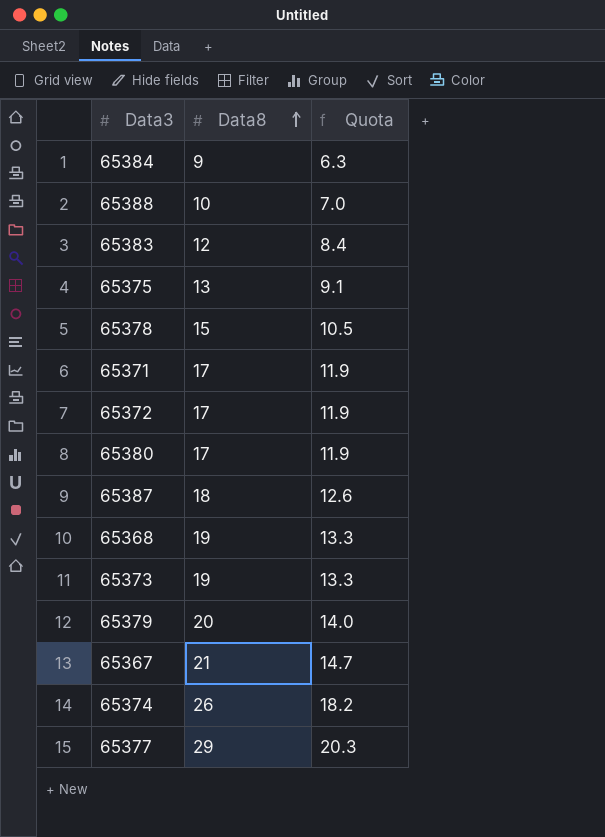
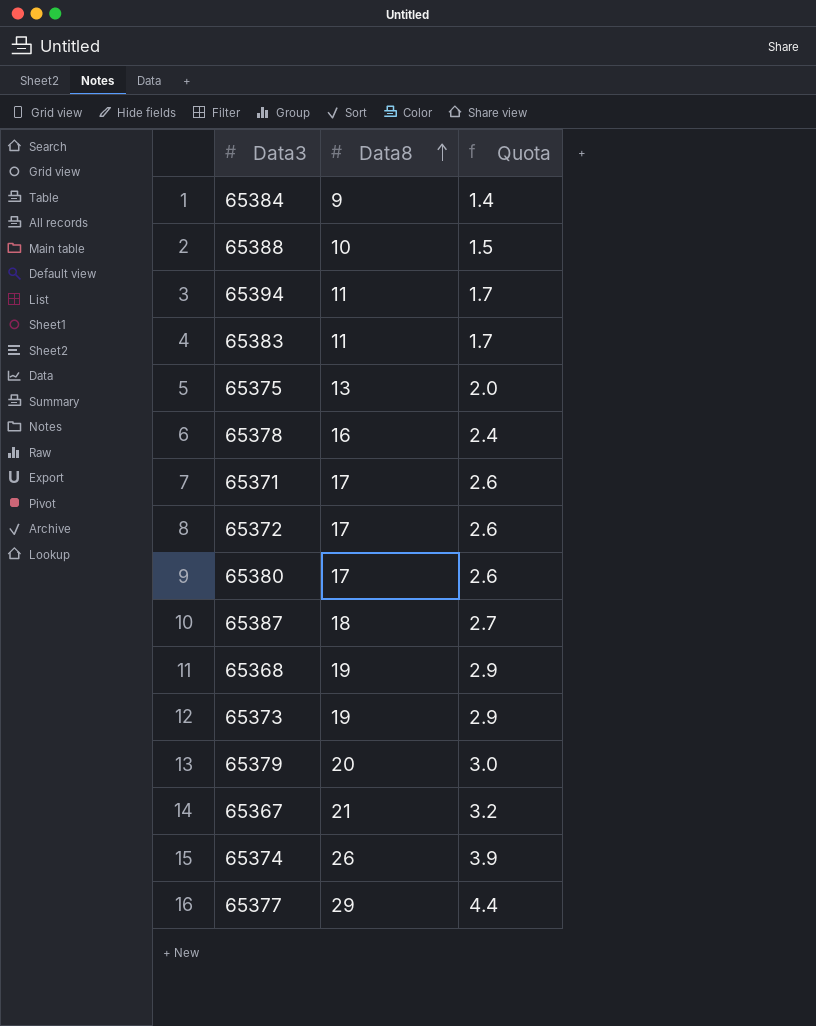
column Quota | formula: [Data8] * 0.7 -> [Data8] * 0.15
row 65394: none -> 11 | 1.7
65383 | Data8: 12 -> 11
65378 | Data8: 15 -> 16

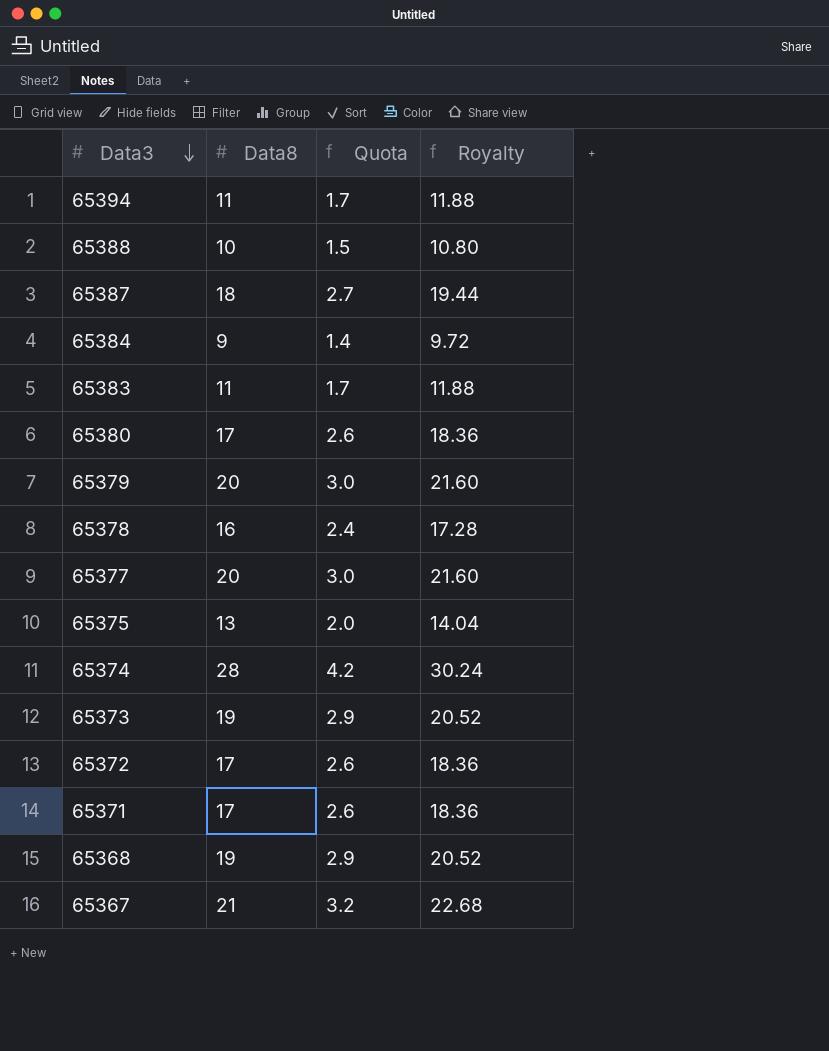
row order: Data8 ascending -> Data3 descending
column Royalty | formula: none -> [Data8] * 1.08
65377 | Data8: 29 -> 20
65377 | Quota: 4.4 -> 3.0
65374 | Data8: 26 -> 28
65374 | Quota: 3.9 -> 4.2

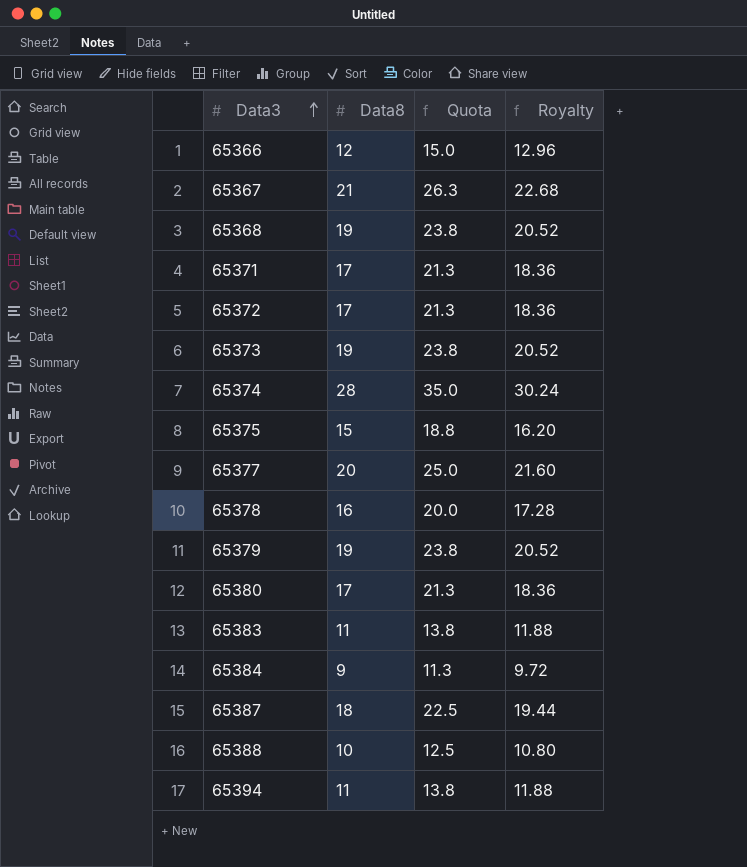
row order: Data3 descending -> Data3 ascending
column Quota | formula: [Data8] * 0.15 -> [Data8] * 1.25
row 65366: none -> 12 | 15.0 | 12.96
65375 | Data8: 13 -> 15
65375 | Royalty: 14.04 -> 16.20
65379 | Data8: 20 -> 19
65379 | Royalty: 21.60 -> 20.52

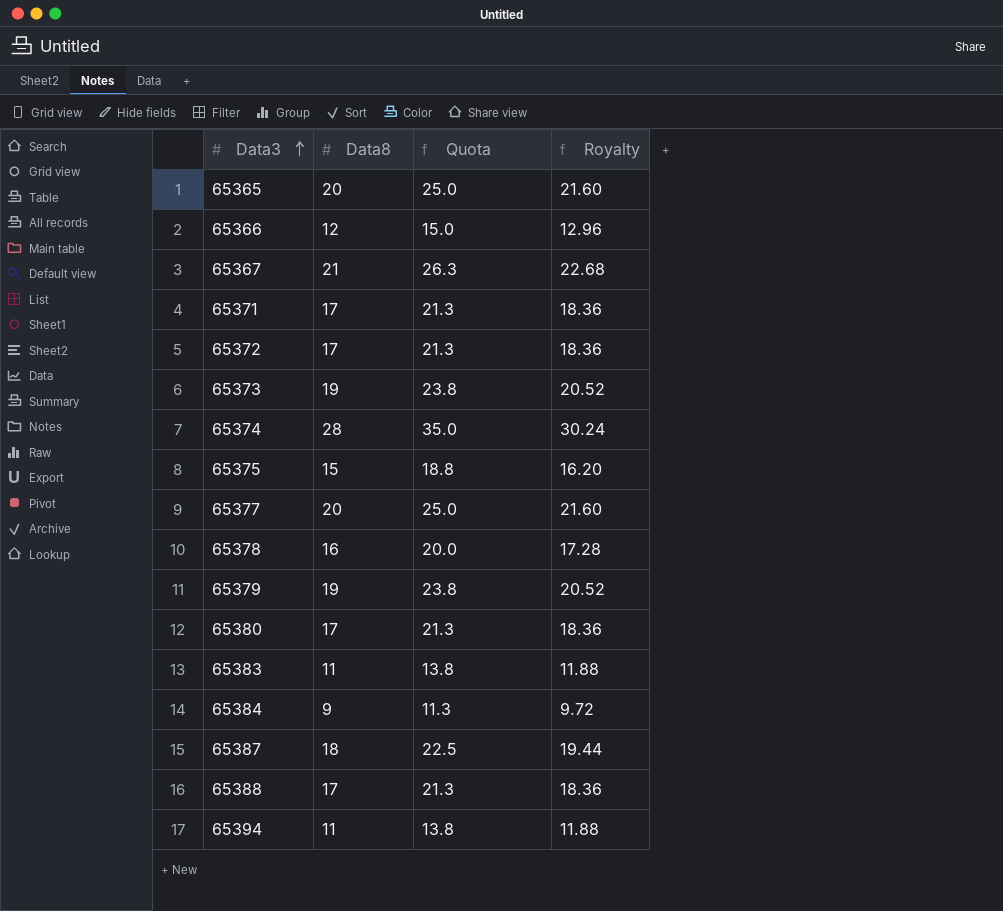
row 65368: 19 | 23.8 | 20.52 -> none
row 65365: none -> 20 | 25.0 | 21.60
65388 | Data8: 10 -> 17
65388 | Quota: 12.5 -> 21.3
65388 | Royalty: 10.80 -> 18.36

